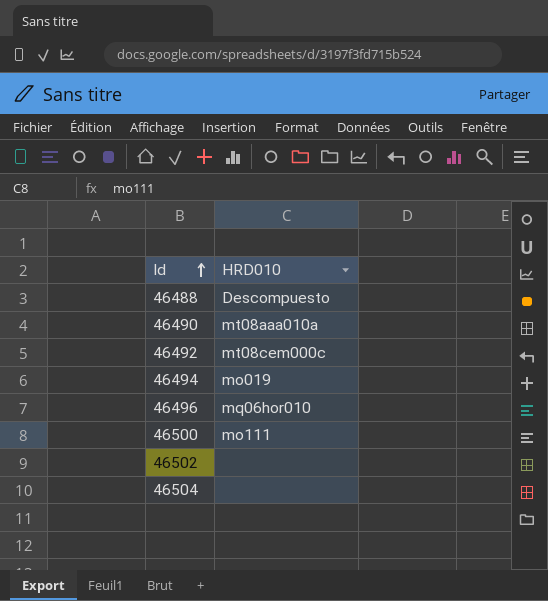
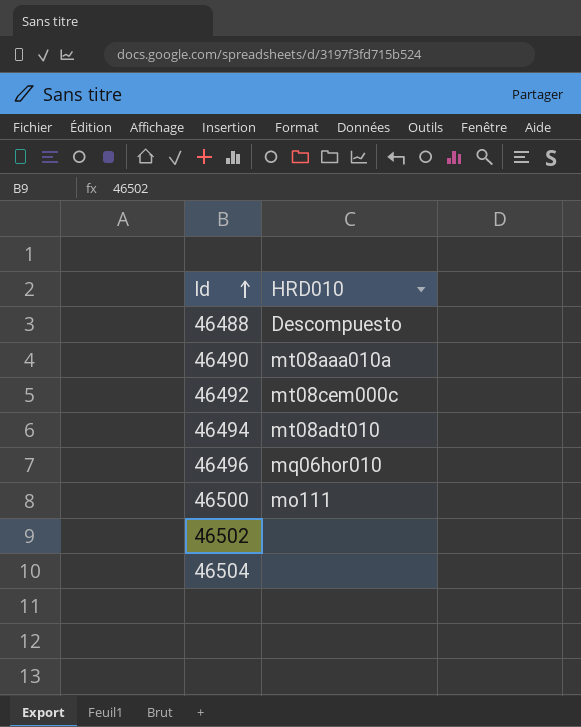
46494 | HRD010: mo019 -> mt08adt010

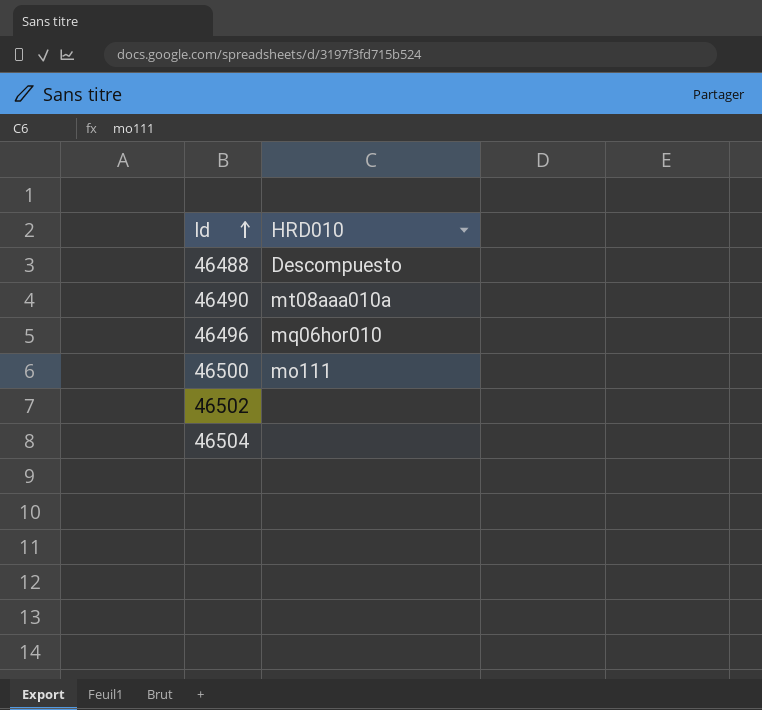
row 46492: mt08cem000c -> none
row 46494: mt08adt010 -> none

